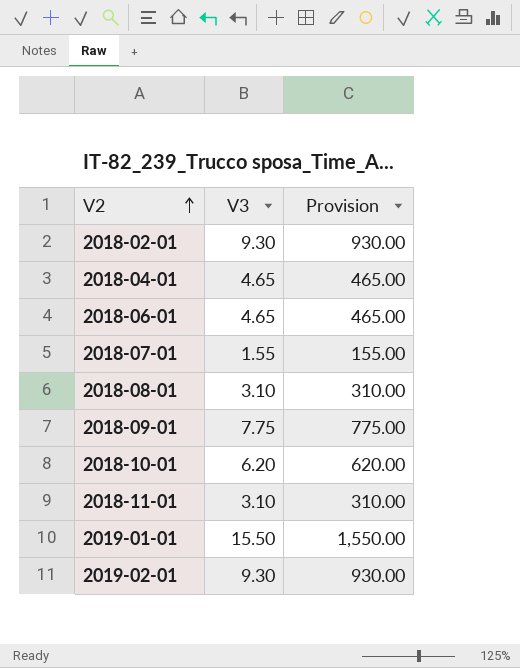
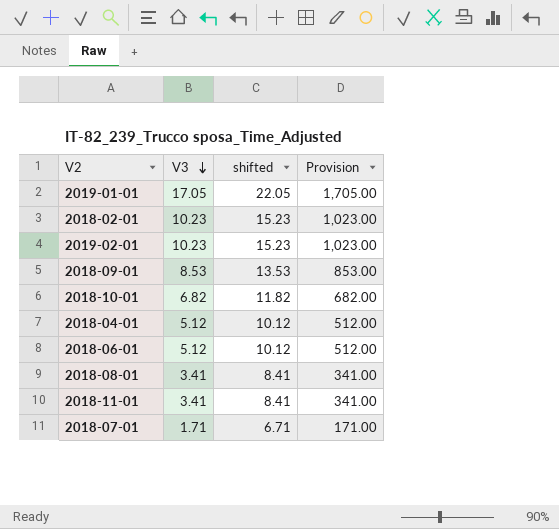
row order: V2 ascending -> V3 descending
column shifted | formula: none -> [V3] + 5
2019-01-01 | V3: 15.50 -> 17.05
2019-01-01 | Provision: 1,550.00 -> 1,705.00
2018-02-01 | V3: 9.30 -> 10.23
2018-02-01 | Provision: 930.00 -> 1,023.00
2019-02-01 | V3: 9.30 -> 10.23
2019-02-01 | Provision: 930.00 -> 1,023.00
2018-09-01 | V3: 7.75 -> 8.53
2018-09-01 | Provision: 775.00 -> 853.00
2018-10-01 | V3: 6.20 -> 6.82
2018-10-01 | Provision: 620.00 -> 682.00
2018-04-01 | V3: 4.65 -> 5.12
2018-04-01 | Provision: 465.00 -> 512.00
2018-06-01 | V3: 4.65 -> 5.12
2018-06-01 | Provision: 465.00 -> 512.00
2018-08-01 | V3: 3.10 -> 3.41
2018-08-01 | Provision: 310.00 -> 341.00
2018-11-01 | V3: 3.10 -> 3.41
2018-11-01 | Provision: 310.00 -> 341.00
2018-07-01 | V3: 1.55 -> 1.71
2018-07-01 | Provision: 155.00 -> 171.00

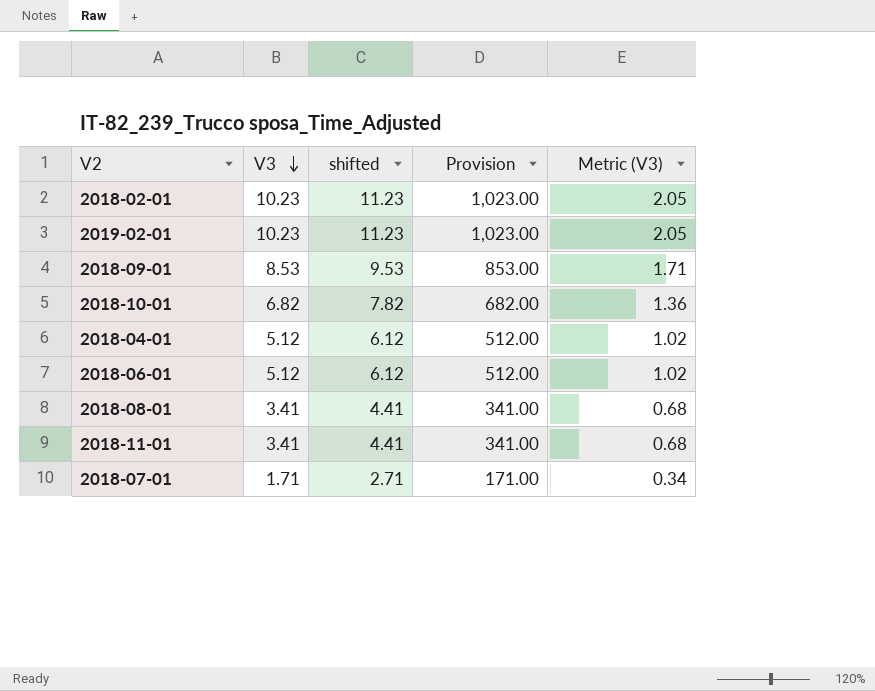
column shifted | formula: [V3] + 5 -> [V3] + 1
column Metric (V3) | formula: none -> [V3] * 0.2
row 2019-01-01: 17.05 | 22.05 | 1,705.00 -> none

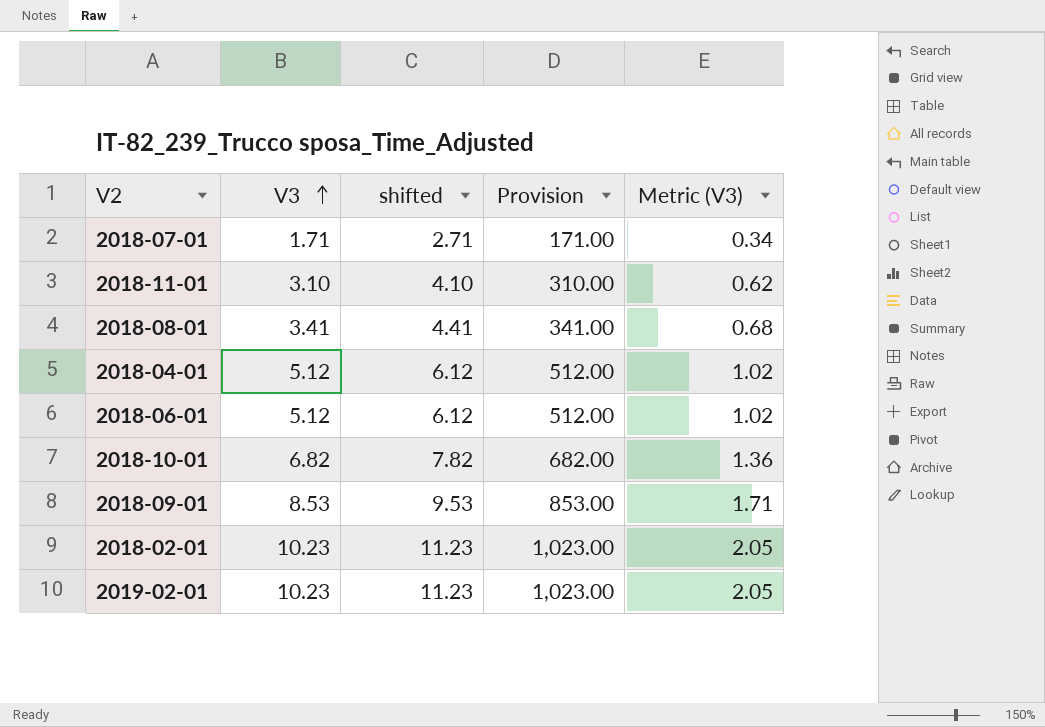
row order: V3 descending -> V3 ascending
2018-11-01 | V3: 3.41 -> 3.10
2018-11-01 | shifted: 4.41 -> 4.10
2018-11-01 | Provision: 341.00 -> 310.00
2018-11-01 | Metric (V3): 0.68 -> 0.62

